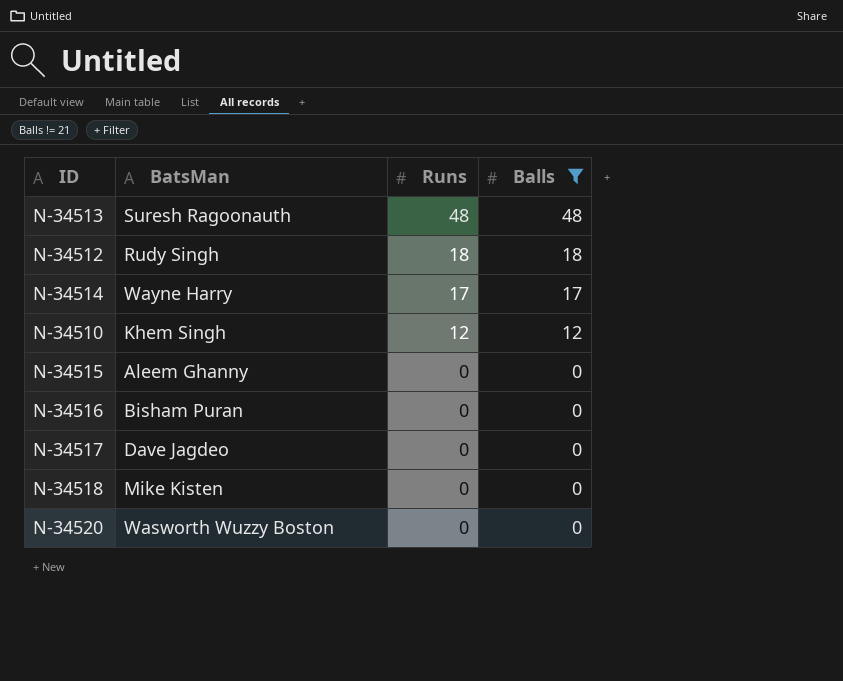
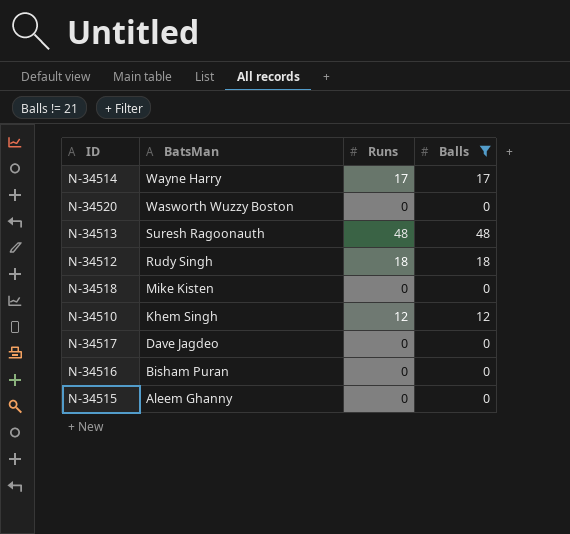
row order: Runs descending -> BatsMan descending

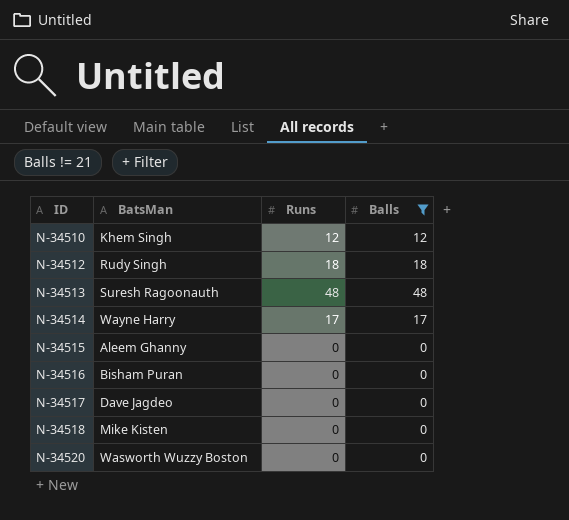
row order: BatsMan descending -> ID ascending

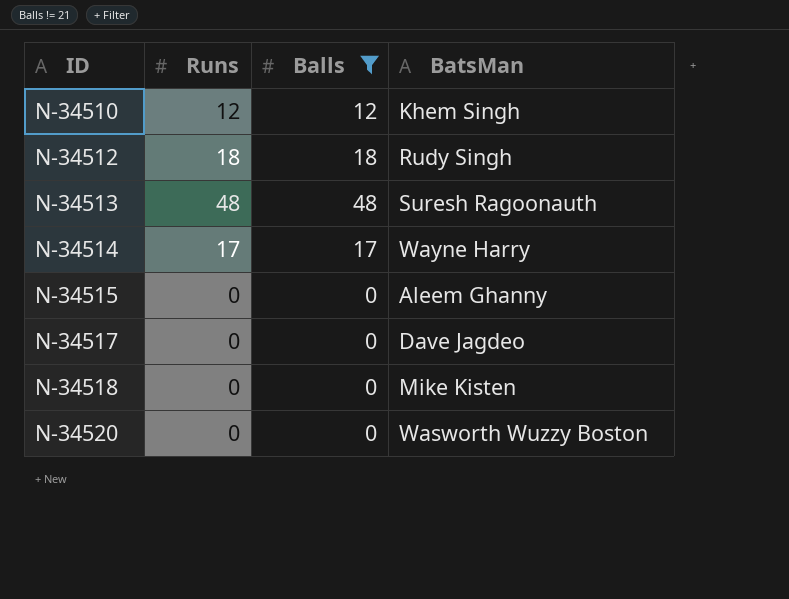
column BatsMan | position: 2 -> 4
row N-34516: Bisham Puran | 0 | 0 -> none

